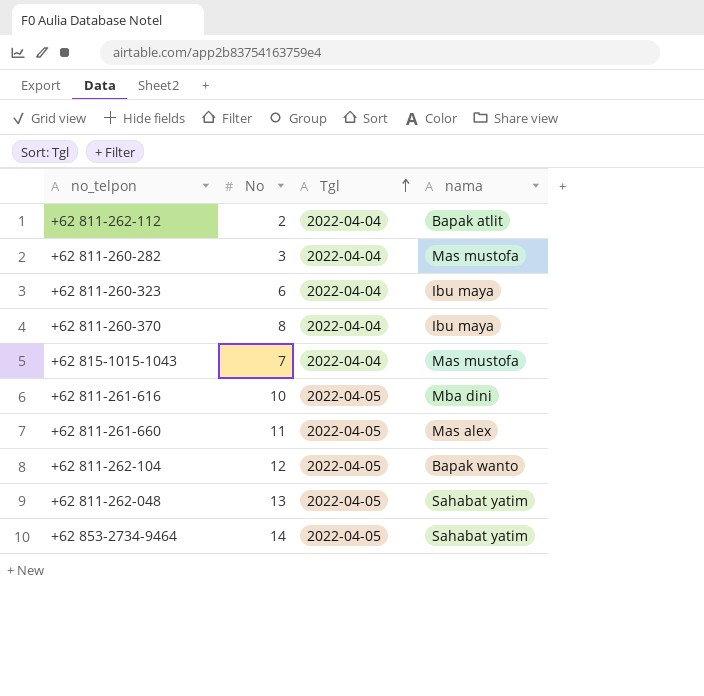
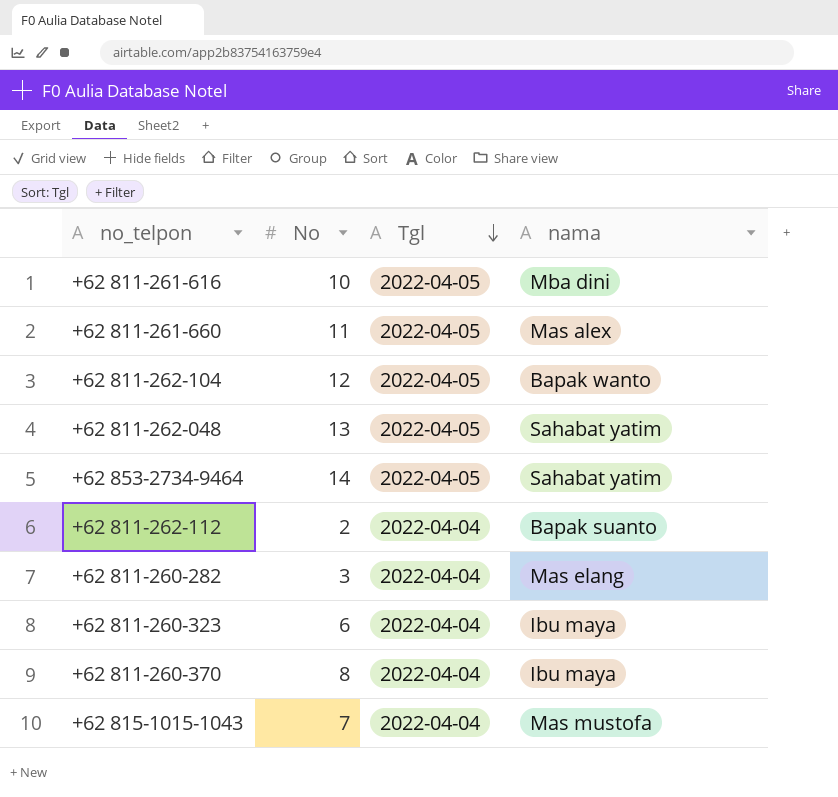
row order: Tgl ascending -> Tgl descending
+62 811-262-112 | nama: Bapak atlit -> Bapak suanto
+62 811-260-282 | nama: Mas mustofa -> Mas elang

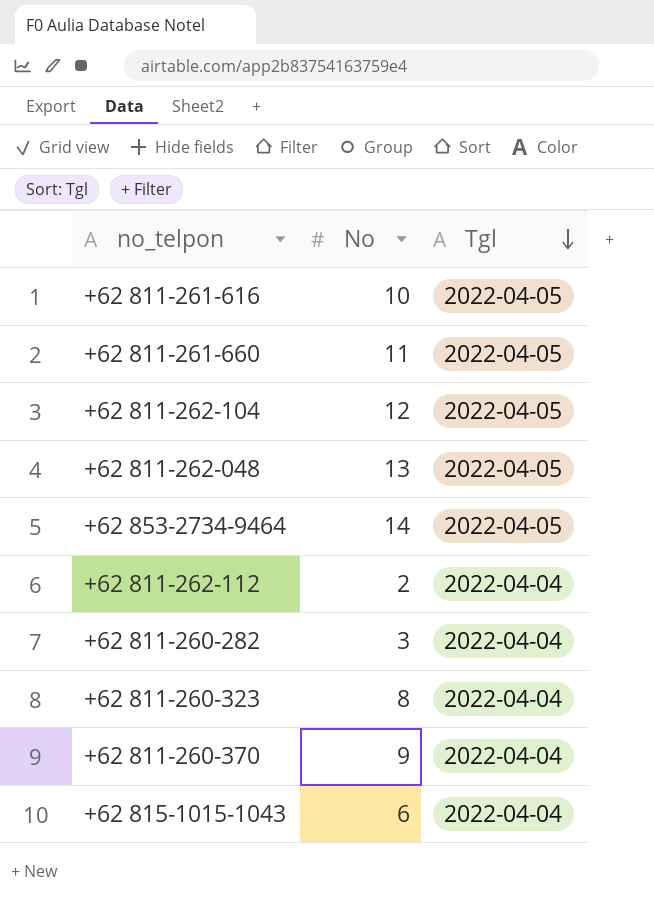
column nama | position: 4 -> none
+62 811-260-323 | No: 6 -> 8
+62 811-260-370 | No: 8 -> 9
+62 815-1015-1043 | No: 7 -> 6

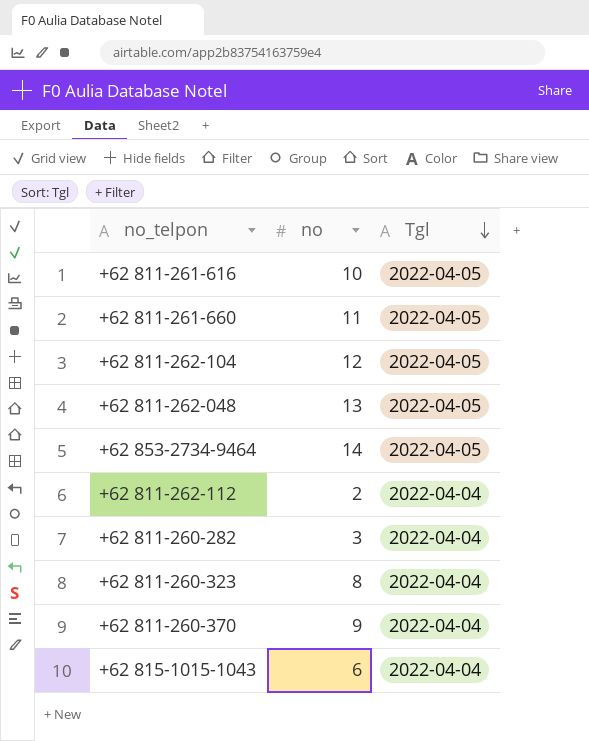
column name: No -> no

